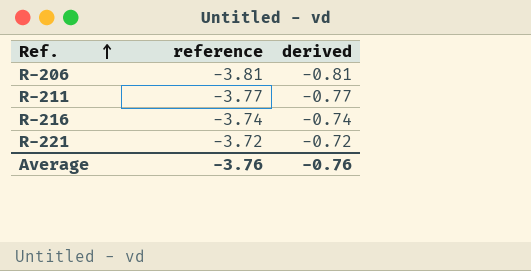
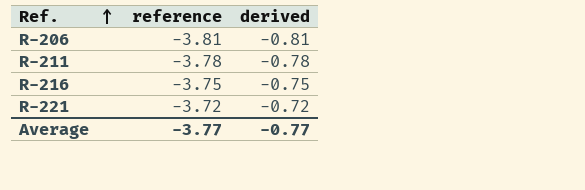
R-211 | reference: -3.77 -> -3.78
R-211 | derived: -0.77 -> -0.78
R-216 | reference: -3.74 -> -3.75
R-216 | derived: -0.74 -> -0.75
Average | reference: -3.76 -> -3.77
Average | derived: -0.76 -> -0.77

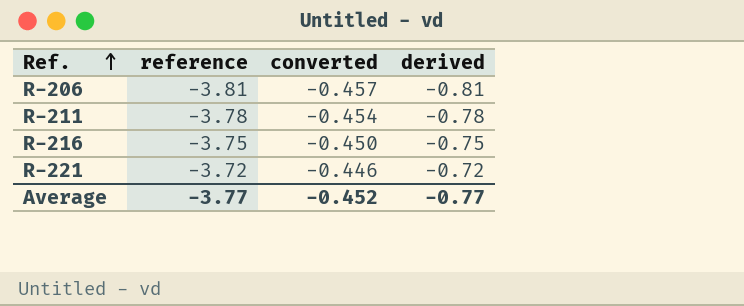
column converted | formula: none -> [reference] * 0.12

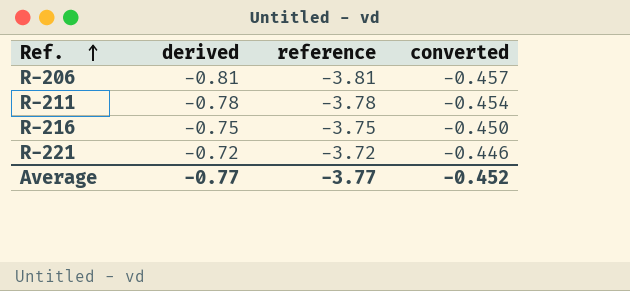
column derived | position: 4 -> 2

